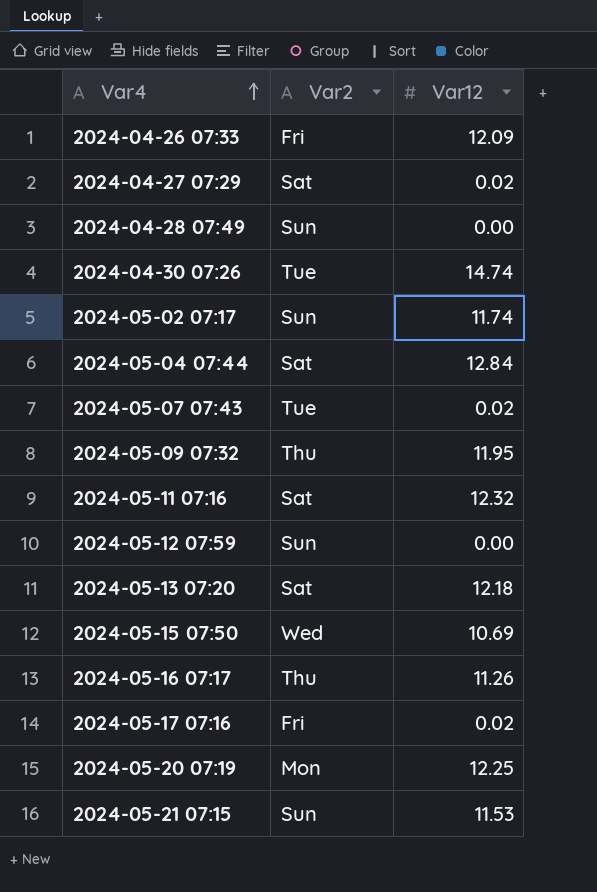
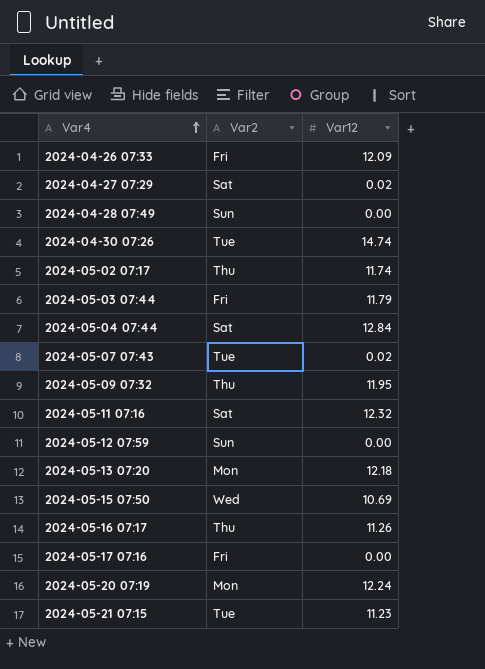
2024-05-02 07:17 | Var2: Sun -> Thu
row 2024-05-03 07:44: none -> Fri | 11.79
2024-05-13 07:20 | Var2: Sat -> Mon
2024-05-17 07:16 | Var12: 0.02 -> 0.00
2024-05-20 07:19 | Var12: 12.25 -> 12.24
2024-05-21 07:15 | Var2: Sun -> Tue
2024-05-21 07:15 | Var12: 11.53 -> 11.23

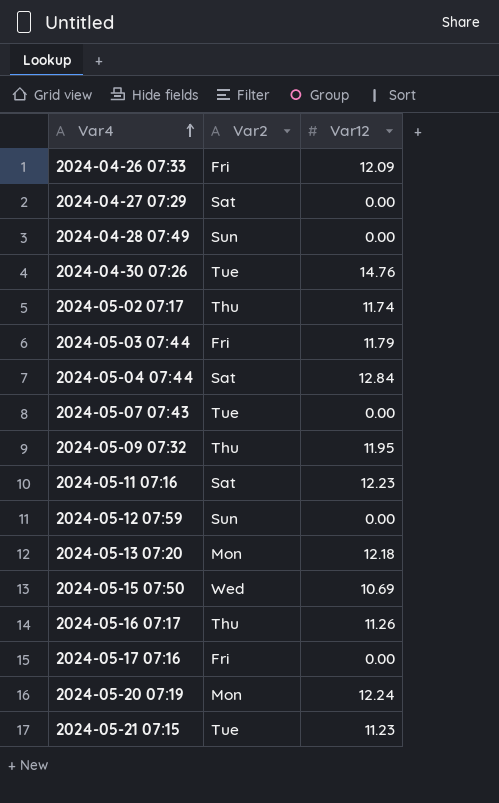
2024-04-27 07:29 | Var12: 0.02 -> 0.00
2024-04-30 07:26 | Var12: 14.74 -> 14.76
2024-05-07 07:43 | Var12: 0.02 -> 0.00
2024-05-11 07:16 | Var12: 12.32 -> 12.23

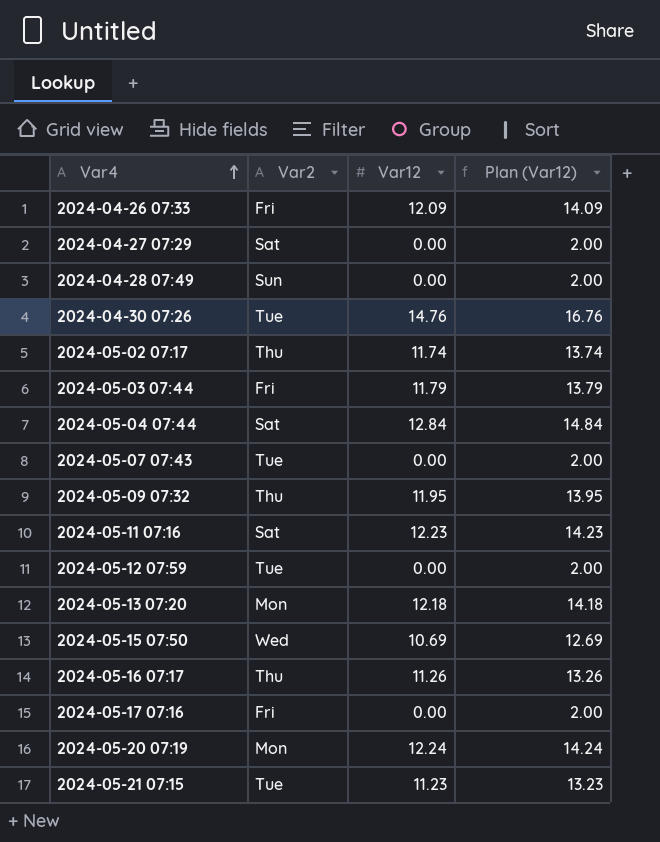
column Plan (Var12) | formula: none -> [Var12] + 2
2024-05-12 07:59 | Var2: Sun -> Tue

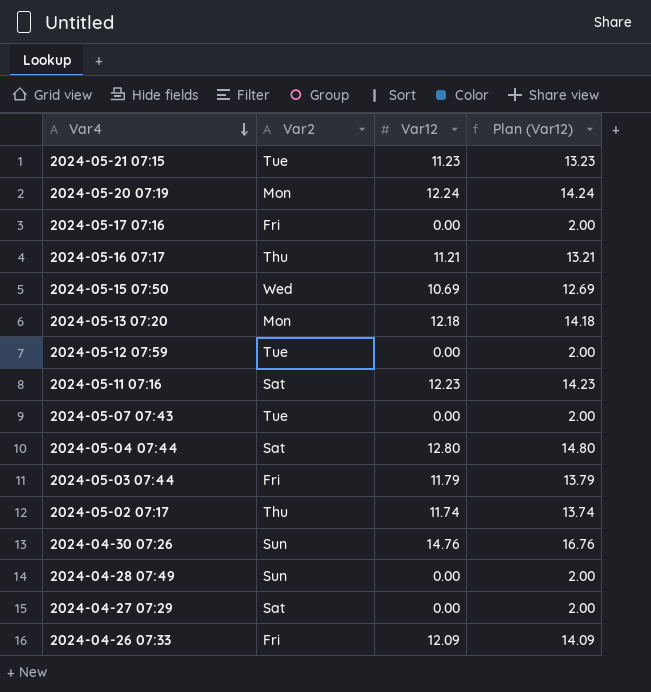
row order: Var4 ascending -> Var4 descending
row 2024-05-09 07:32: Thu | 11.95 | 13.95 -> none
2024-05-16 07:17 | Var12: 11.26 -> 11.21
2024-05-16 07:17 | Plan (Var12): 13.26 -> 13.21
2024-05-04 07:44 | Var12: 12.84 -> 12.80
2024-05-04 07:44 | Plan (Var12): 14.84 -> 14.80
2024-04-30 07:26 | Var2: Tue -> Sun

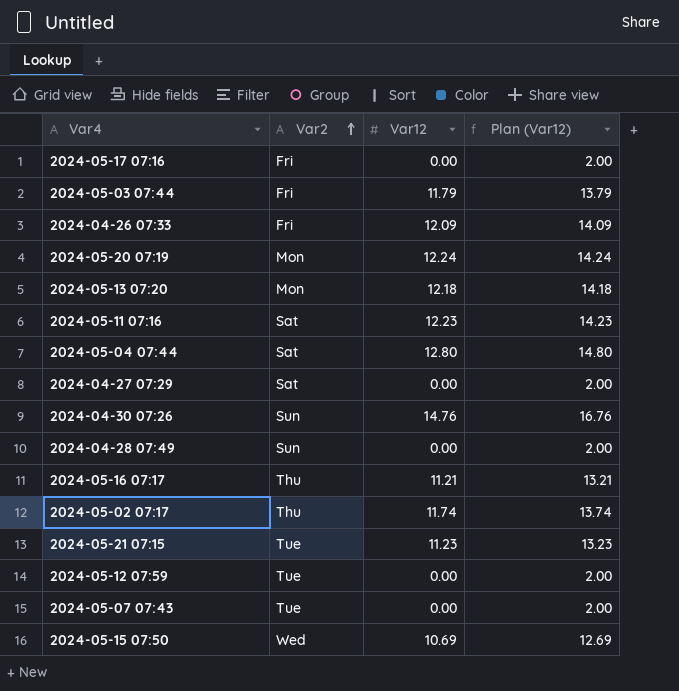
row order: Var4 descending -> Var2 ascending

